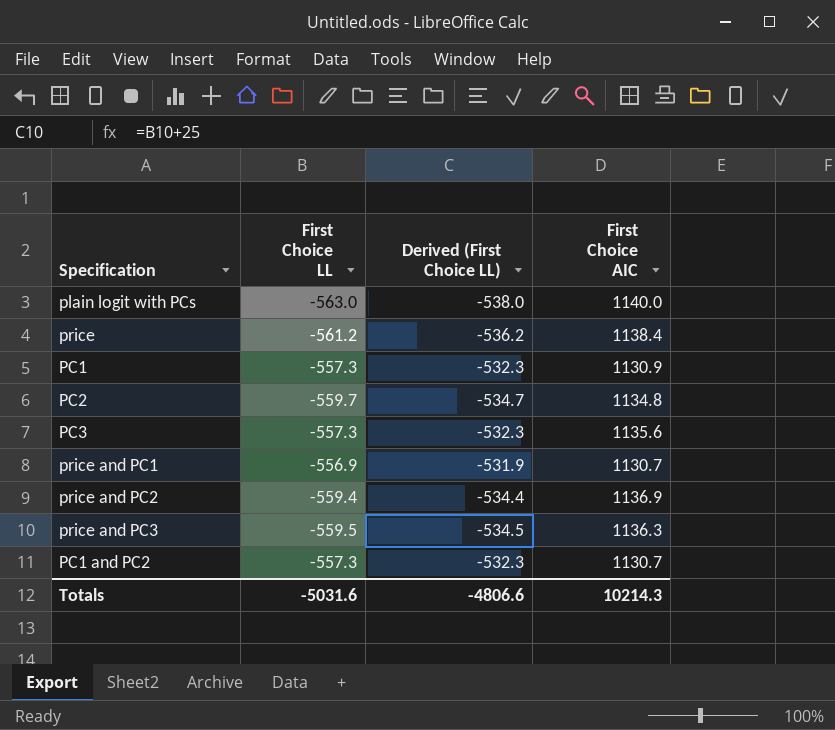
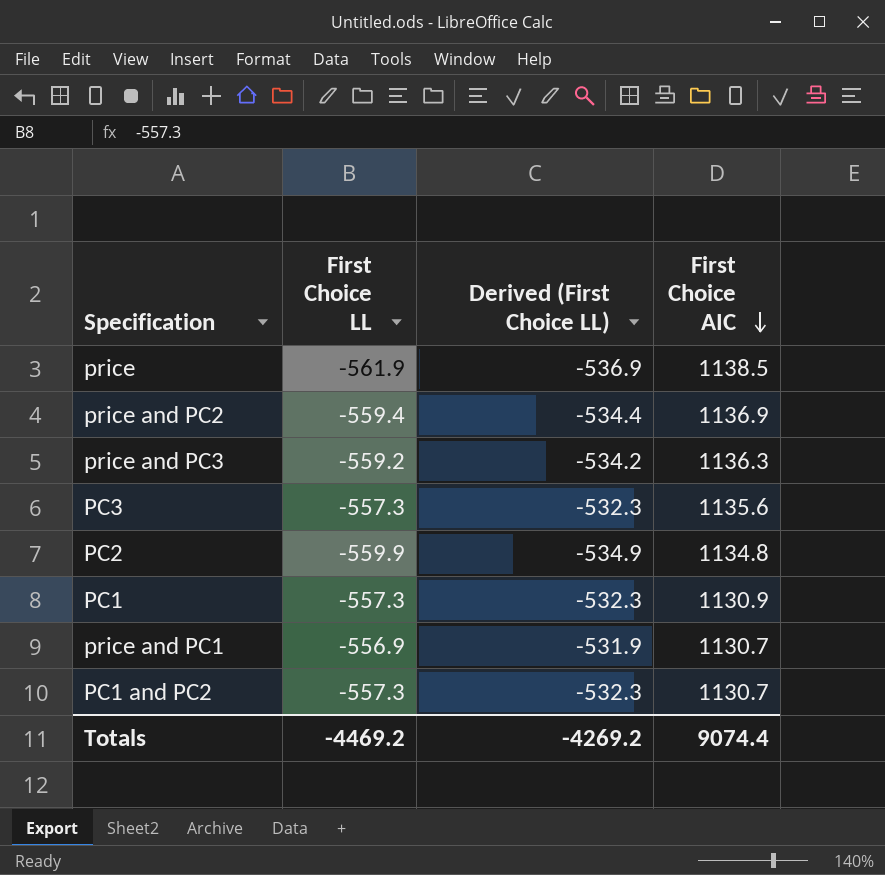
row order: none -> First Choice AIC descending
row plain logit with PCs: -563.0 | -538.0 | 1140.0 -> none
price | First Choice LL: -561.2 -> -561.9
price | Derived (First Choice LL): -536.2 -> -536.9
price | First Choice AIC: 1138.4 -> 1138.5
price and PC3 | First Choice LL: -559.5 -> -559.2
price and PC3 | Derived (First Choice LL): -534.5 -> -534.2
PC2 | First Choice LL: -559.7 -> -559.9
PC2 | Derived (First Choice LL): -534.7 -> -534.9
Totals | First Choice LL: -5031.6 -> -4469.2
Totals | Derived (First Choice LL): -4806.6 -> -4269.2
Totals | First Choice AIC: 10214.3 -> 9074.4

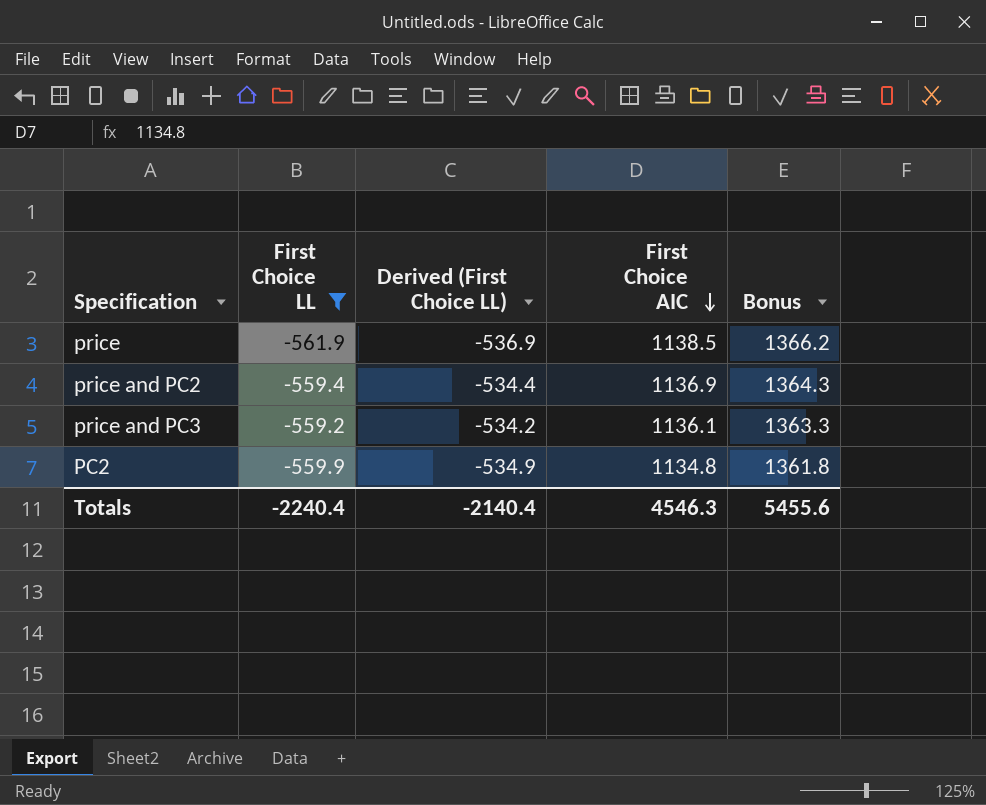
filter: none -> First Choice LL <= -559.2
column Bonus | formula: none -> [First Choice AIC] * 1.2
price and PC3 | First Choice AIC: 1136.3 -> 1136.1
Totals | First Choice LL: -4469.2 -> -2240.4
Totals | Derived (First Choice LL): -4269.2 -> -2140.4
Totals | First Choice AIC: 9074.4 -> 4546.3

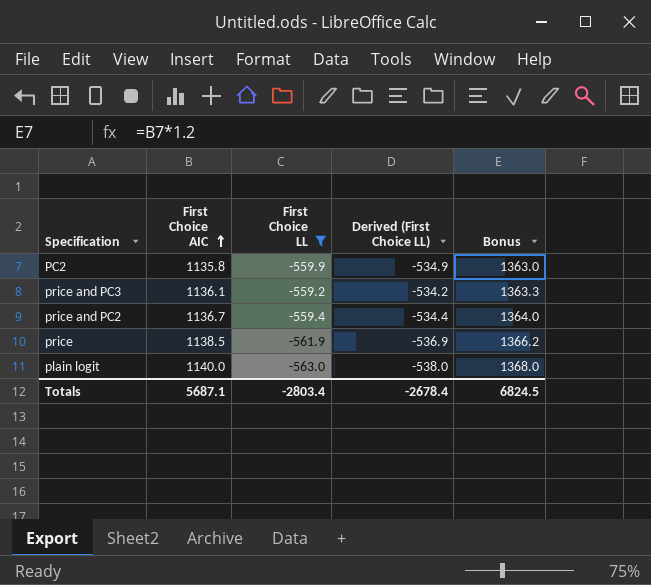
row order: First Choice AIC descending -> First Choice AIC ascending
column First Choice AIC | position: 4 -> 2
PC2 | First Choice AIC: 1134.8 -> 1135.8
PC2 | Bonus: 1361.8 -> 1363.0
price and PC2 | First Choice AIC: 1136.9 -> 1136.7
price and PC2 | Bonus: 1364.3 -> 1364.0
row plain logit: none -> 1140.0 | -563.0 | -538.0 | 1368.0
Totals | First Choice AIC: 4546.3 -> 5687.1
Totals | First Choice LL: -2240.4 -> -2803.4
Totals | Derived (First Choice LL): -2140.4 -> -2678.4
Totals | Bonus: 5455.6 -> 6824.5

